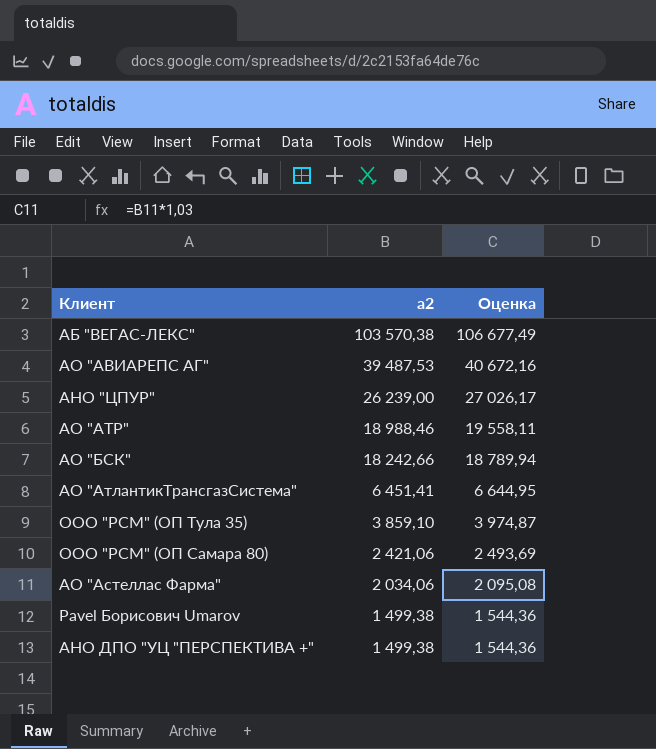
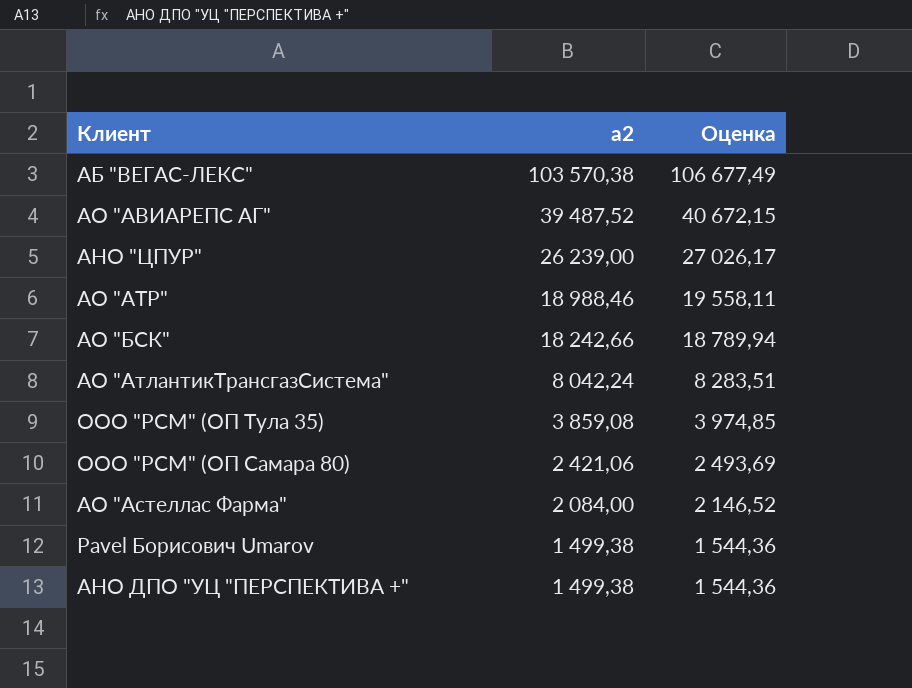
АО "АВИАРЕПС АГ" | а2: 39 487,53 -> 39 487,52
АО "АВИАРЕПС АГ" | Оценка: 40 672,16 -> 40 672,15
АО "АтлантикТрансгазСистема" | а2: 6 451,41 -> 8 042,24
АО "АтлантикТрансгазСистема" | Оценка: 6 644,95 -> 8 283,51
OOO "РСМ" (ОП Тула 35) | а2: 3 859,10 -> 3 859,08
OOO "РСМ" (ОП Тула 35) | Оценка: 3 974,87 -> 3 974,85
АО "Астеллас Фарма" | а2: 2 034,06 -> 2 084,00
АО "Астеллас Фарма" | Оценка: 2 095,08 -> 2 146,52

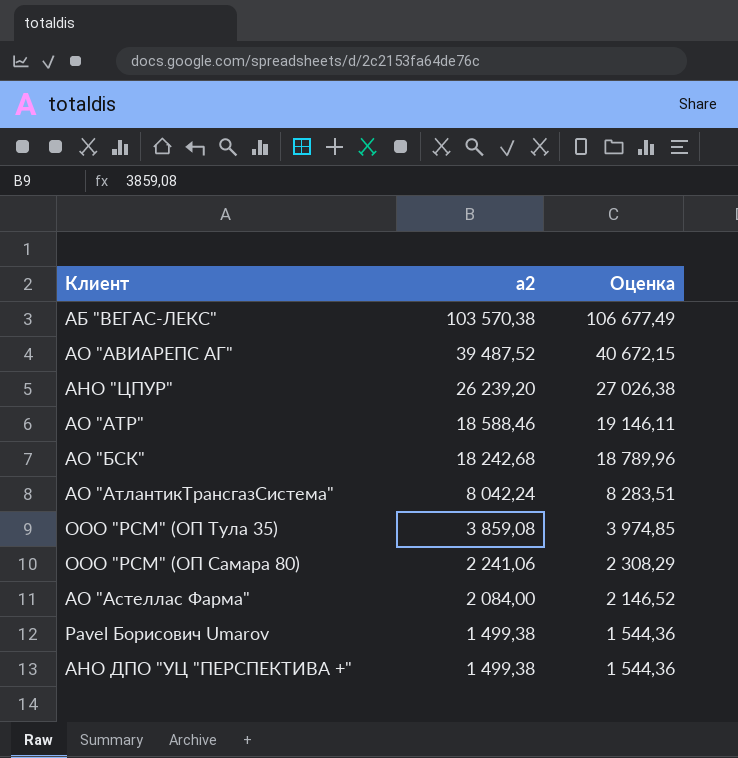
АНО "ЦПУР" | а2: 26 239,00 -> 26 239,20
АНО "ЦПУР" | Оценка: 27 026,17 -> 27 026,38
АО "АТР" | а2: 18 988,46 -> 18 588,46
АО "АТР" | Оценка: 19 558,11 -> 19 146,11
АО "БСК" | а2: 18 242,66 -> 18 242,68
АО "БСК" | Оценка: 18 789,94 -> 18 789,96
OOO "РСМ" (ОП Самара 80) | а2: 2 421,06 -> 2 241,06
OOO "РСМ" (ОП Самара 80) | Оценка: 2 493,69 -> 2 308,29

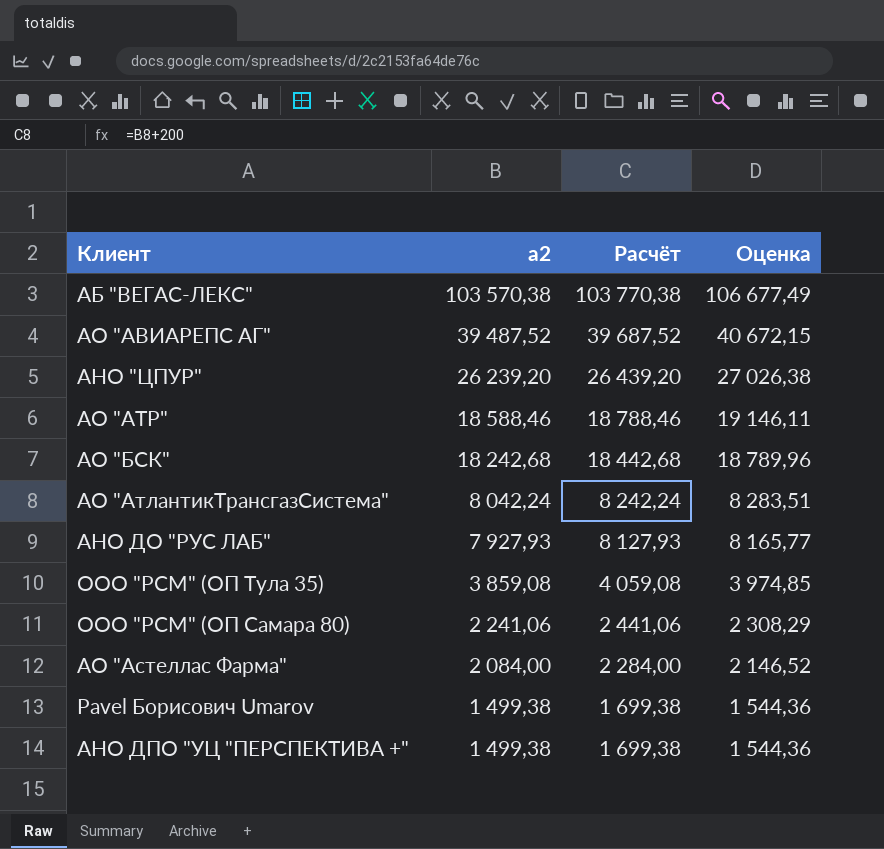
column Расчёт | formula: none -> [а2] + 200
row АНО ДО "РУС ЛАБ": none -> 7 927,93 | 8 127,93 | 8 165,77

